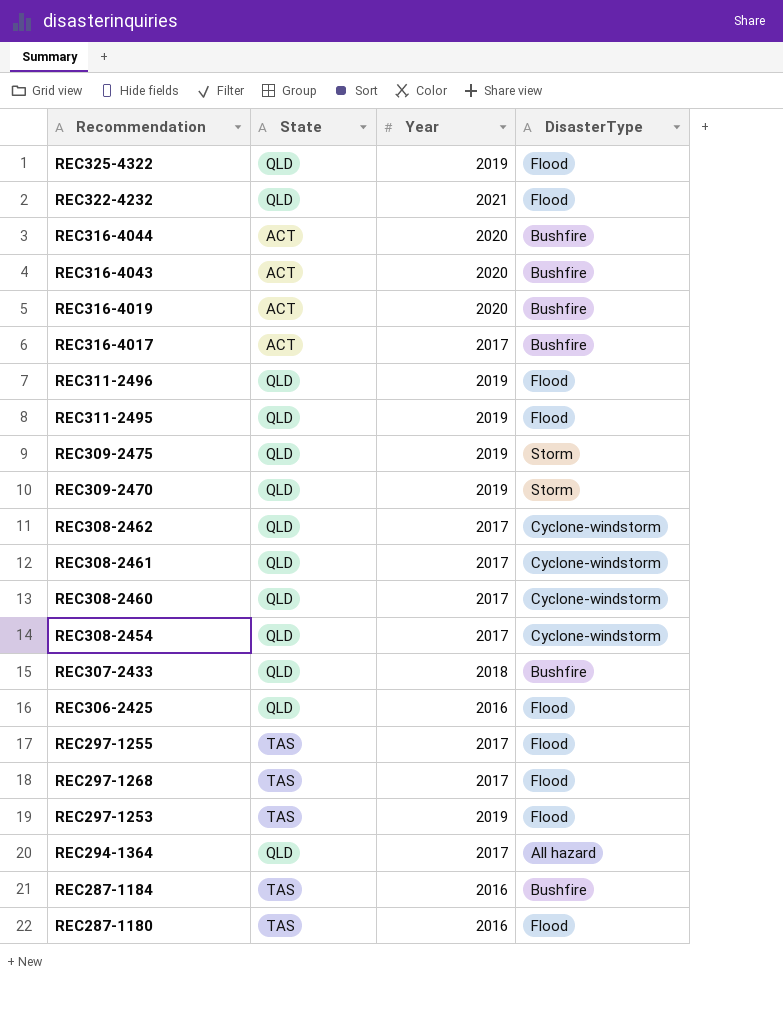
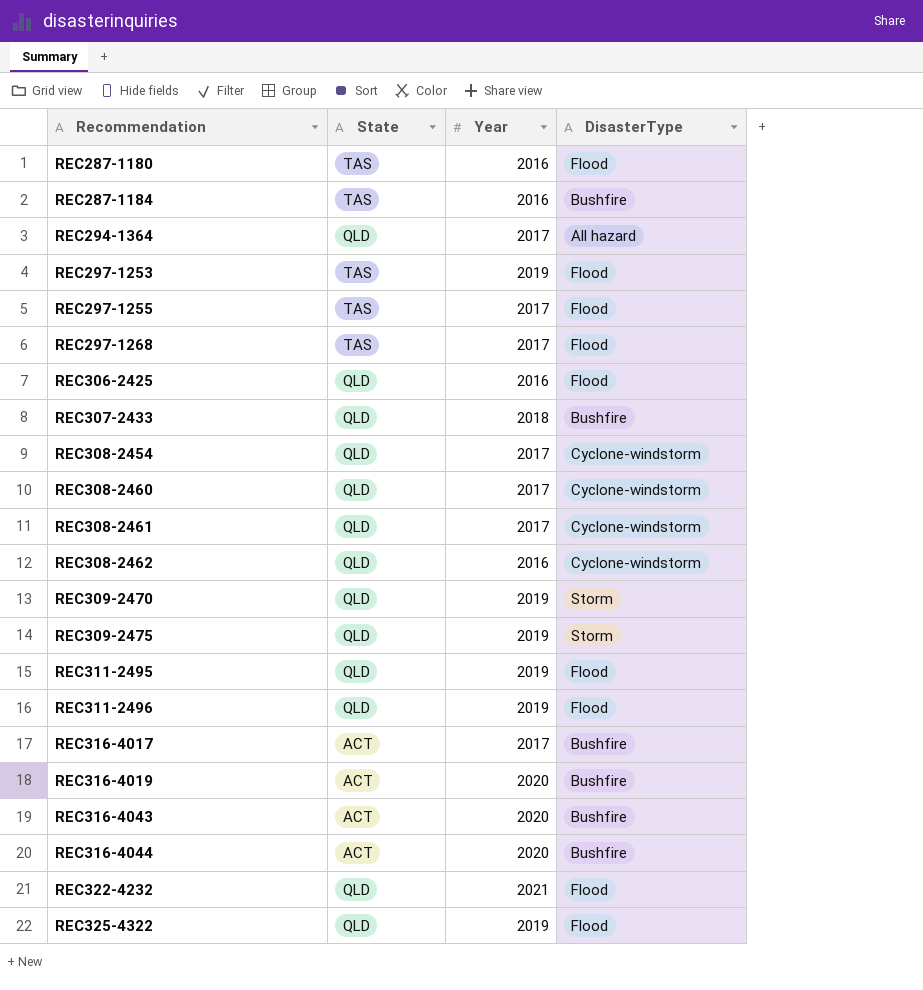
row order: none -> Recommendation ascending
REC308-2462 | Year: 2017 -> 2016

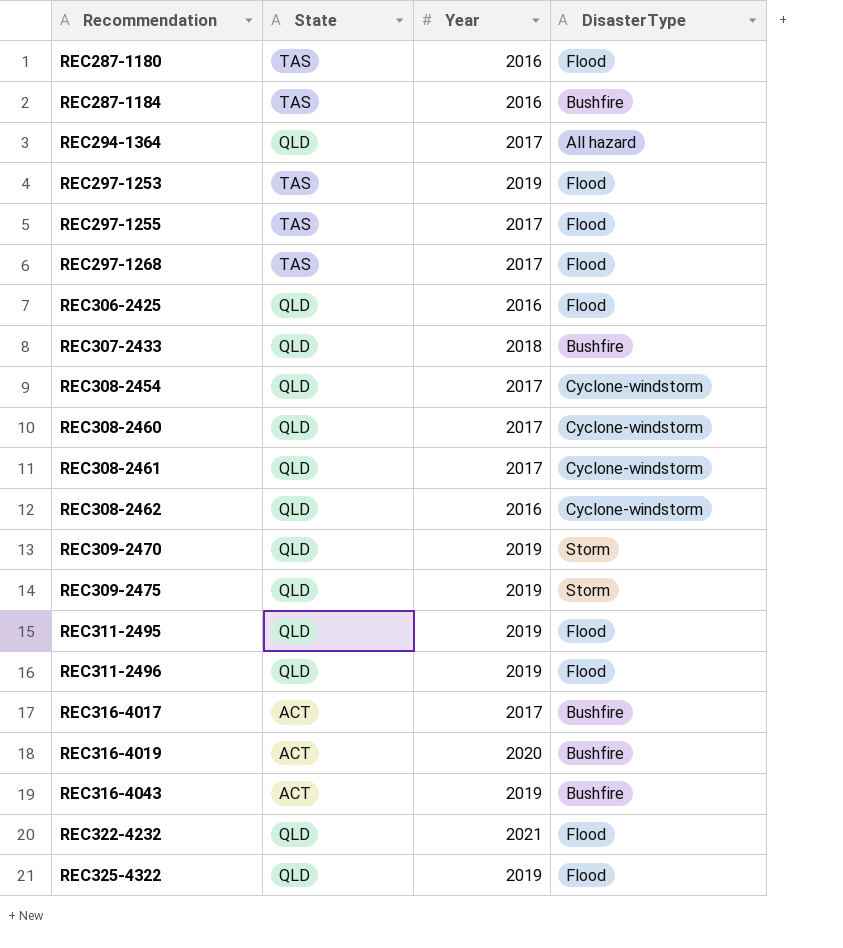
row REC316-4044: ACT | 2020 | Bushfire -> none
REC316-4043 | Year: 2020 -> 2019

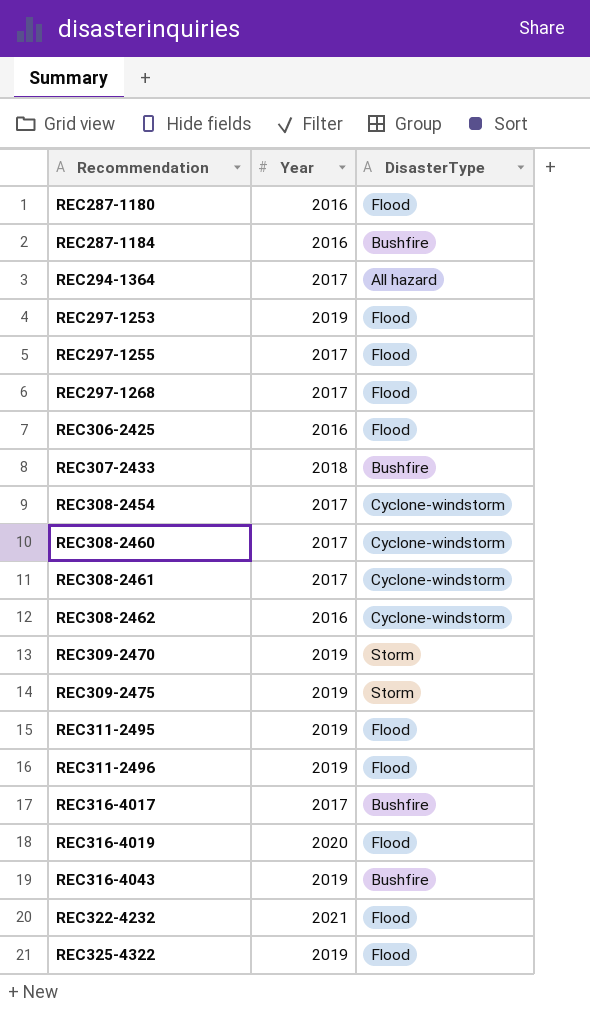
column State | position: 2 -> none
REC316-4019 | DisasterType: Bushfire -> Flood

